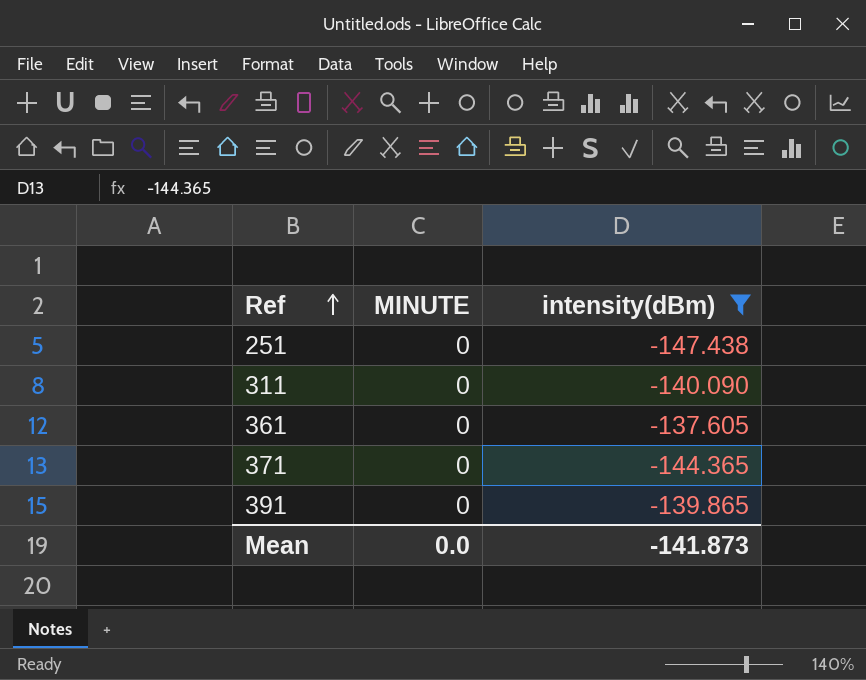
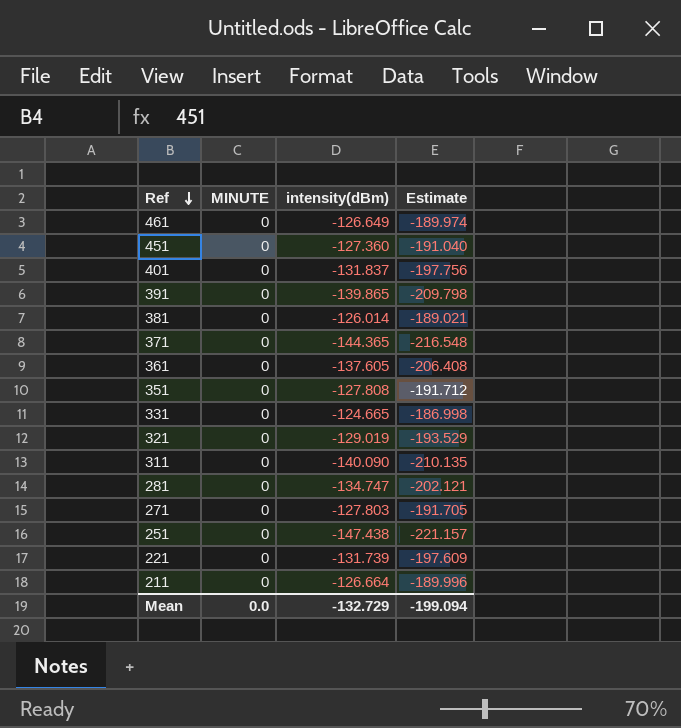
filter: intensity(dBm) <= -137.605 -> none
row order: Ref ascending -> Ref descending
column Estimate | formula: none -> [intensity(dBm)] * 1.5
Mean | intensity(dBm): -141.873 -> -132.729

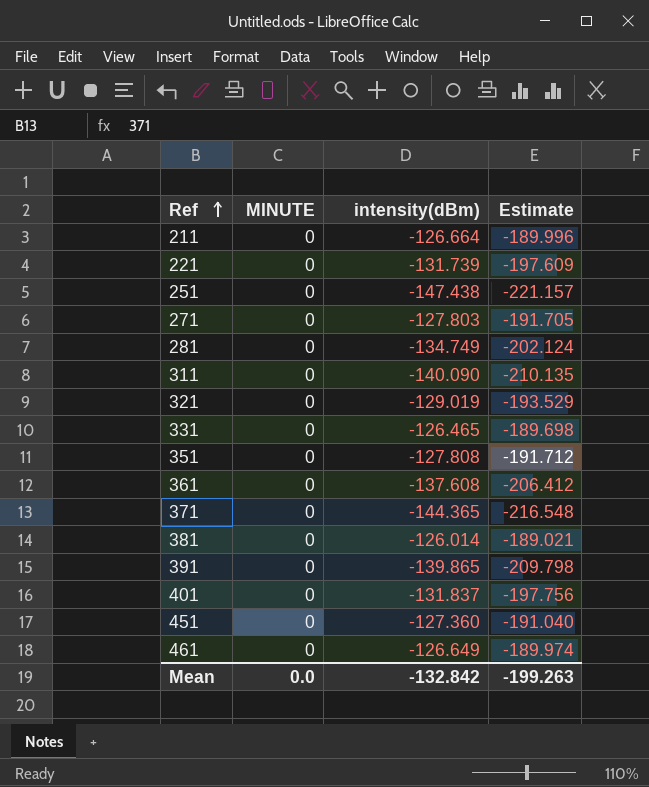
row order: Ref descending -> Ref ascending
281 | intensity(dBm): -134.747 -> -134.749
281 | Estimate: -202.121 -> -202.124
331 | intensity(dBm): -124.665 -> -126.465
331 | Estimate: -186.998 -> -189.698
361 | intensity(dBm): -137.605 -> -137.608
361 | Estimate: -206.408 -> -206.412
Mean | intensity(dBm): -132.729 -> -132.842
Mean | Estimate: -199.094 -> -199.263

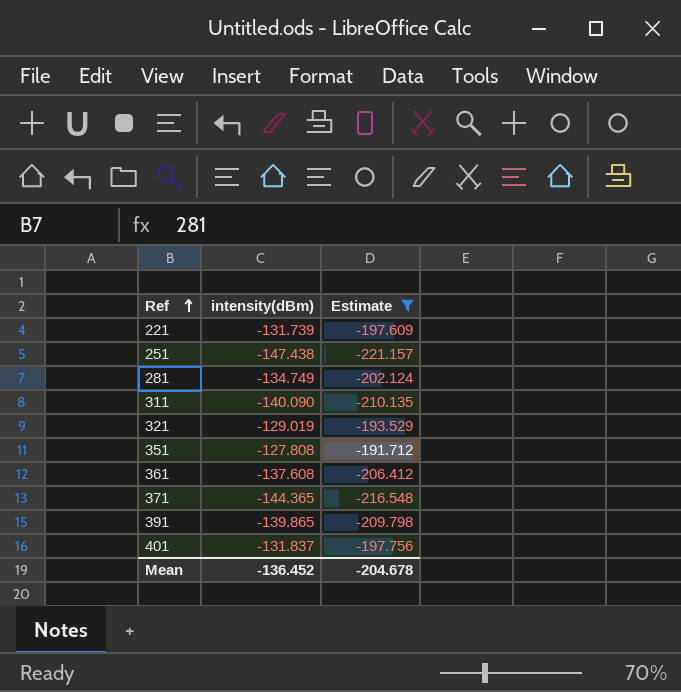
filter: none -> Estimate <= -191.712
column MINUTE | position: 2 -> none
Mean | intensity(dBm): -132.842 -> -136.452
Mean | Estimate: -199.263 -> -204.678

